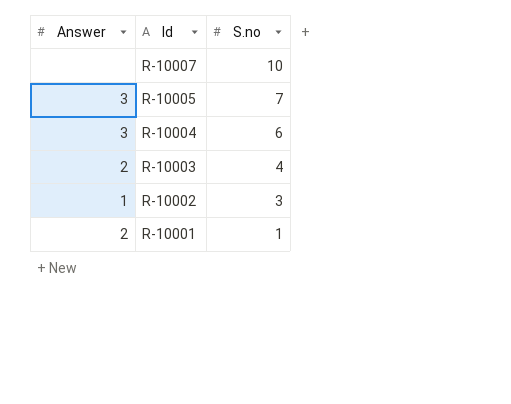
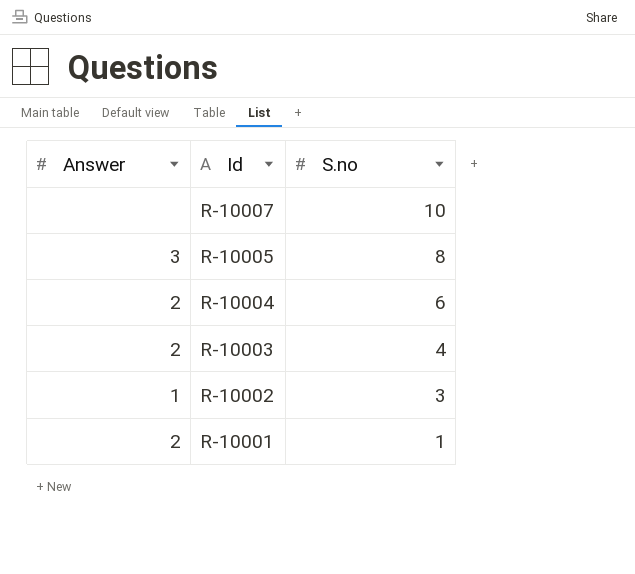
R-10005 | S.no: 7 -> 8
R-10004 | Answer: 3 -> 2

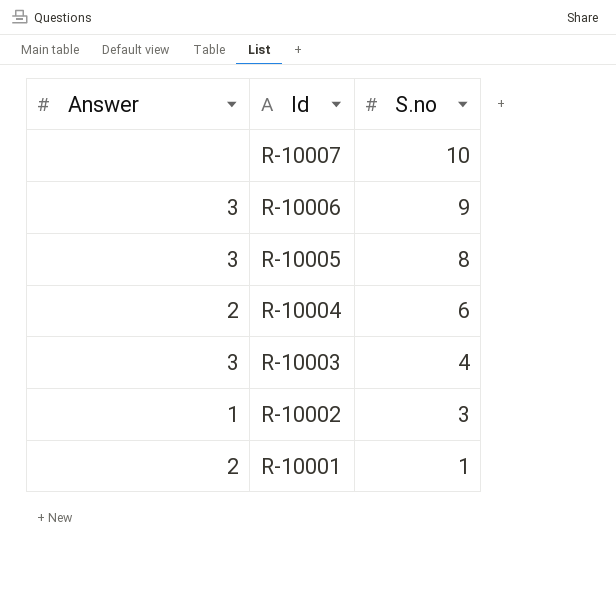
row R-10006: none -> 3 | 9
R-10003 | Answer: 2 -> 3

